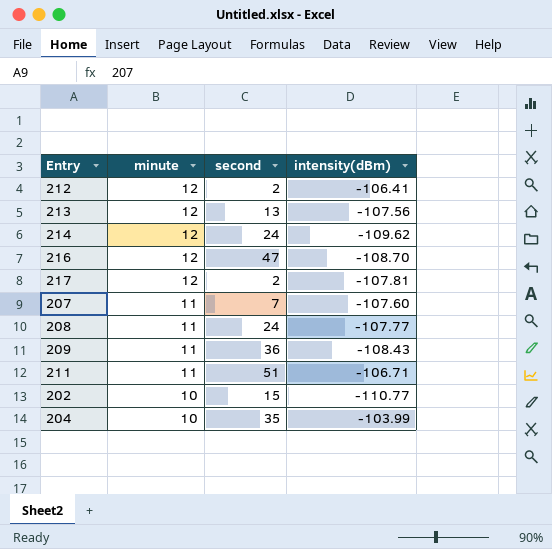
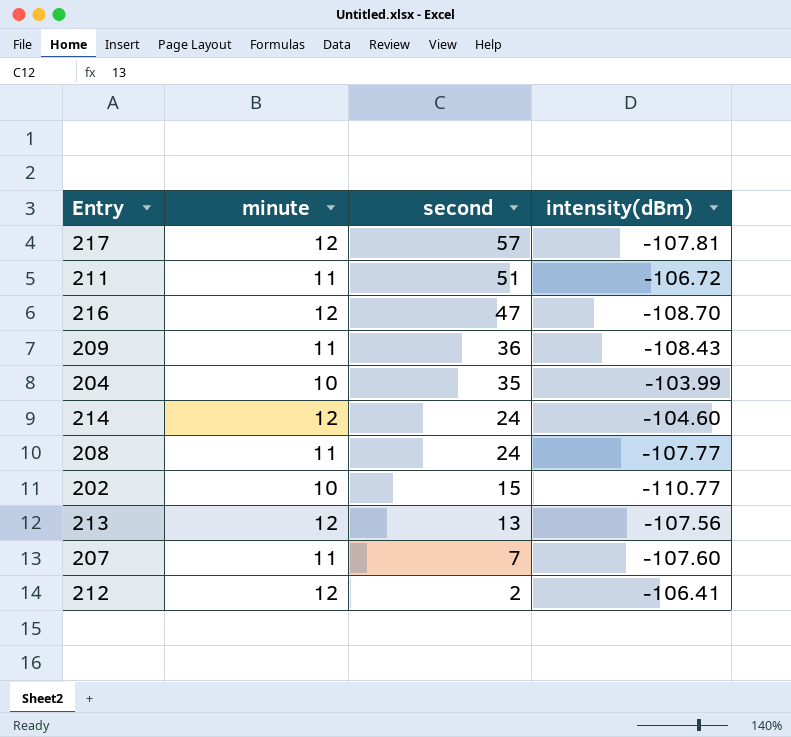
row order: minute descending -> second descending
217 | second: 2 -> 57
211 | intensity(dBm): -106.71 -> -106.72
214 | intensity(dBm): -109.62 -> -104.60

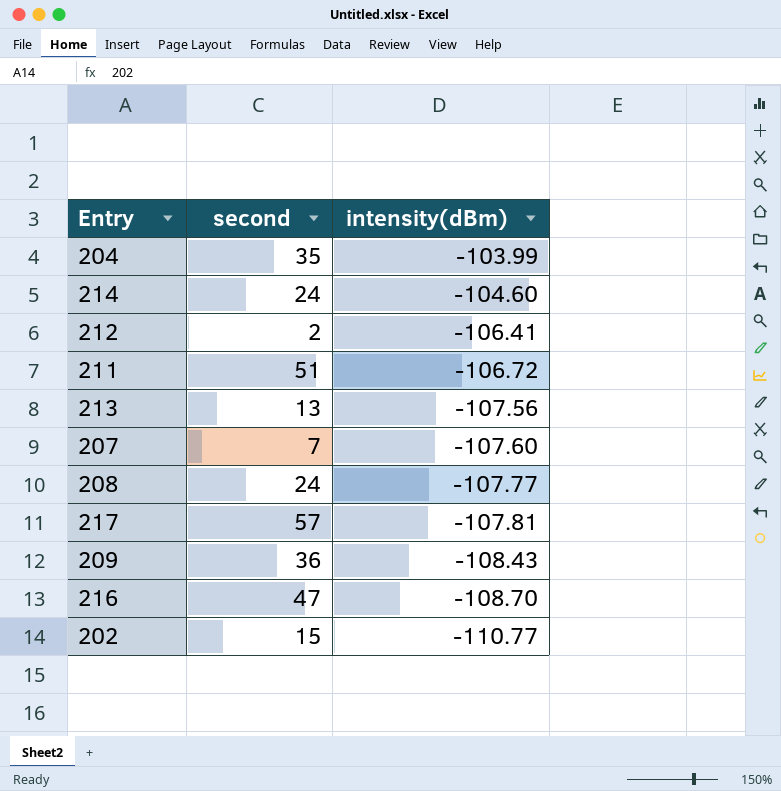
row order: second descending -> intensity(dBm) descending
column minute | position: 2 -> none

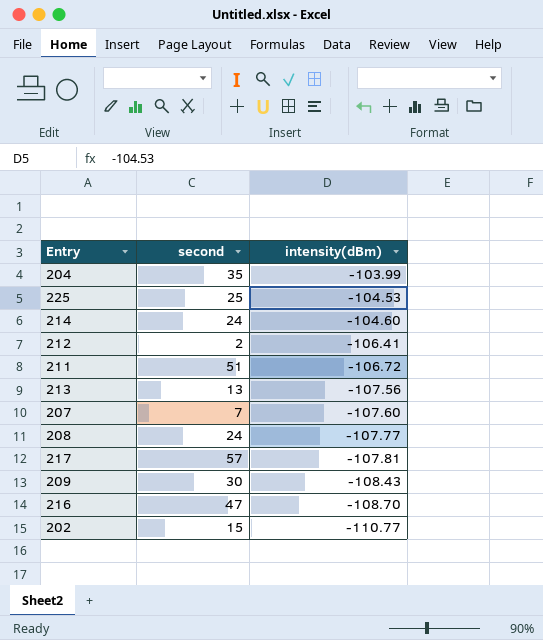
row 225: none -> 25 | -104.53
209 | second: 36 -> 30

